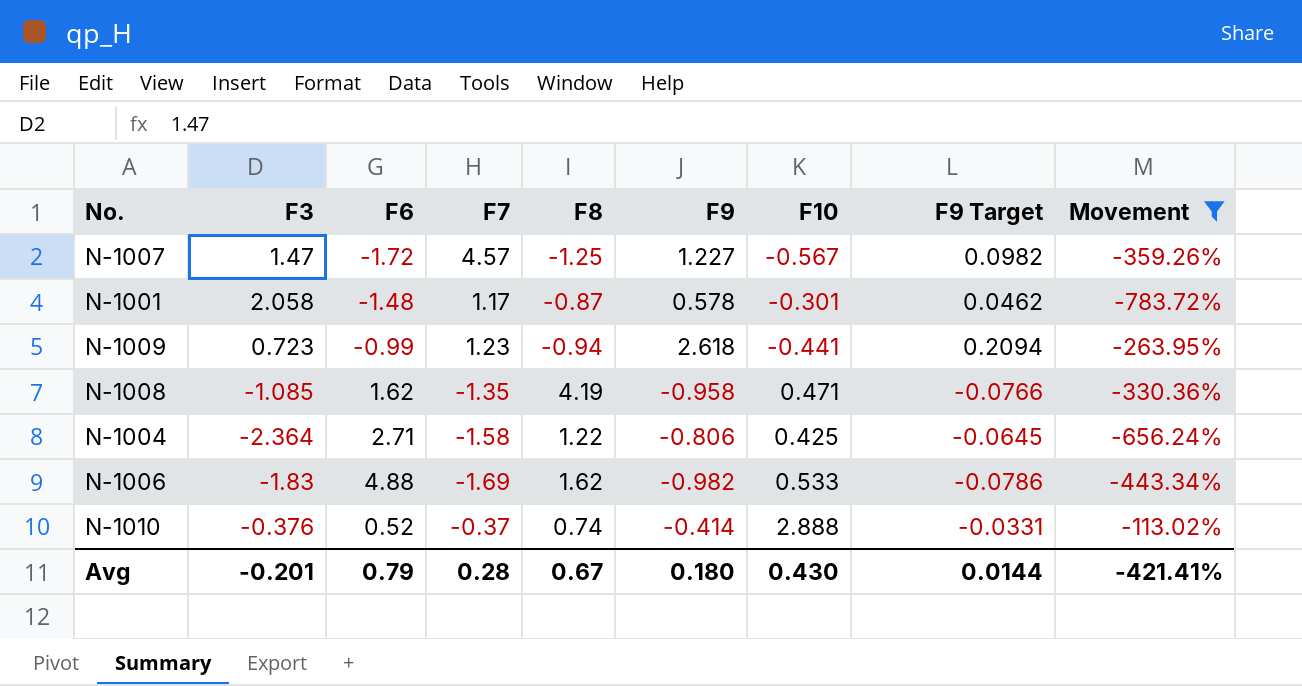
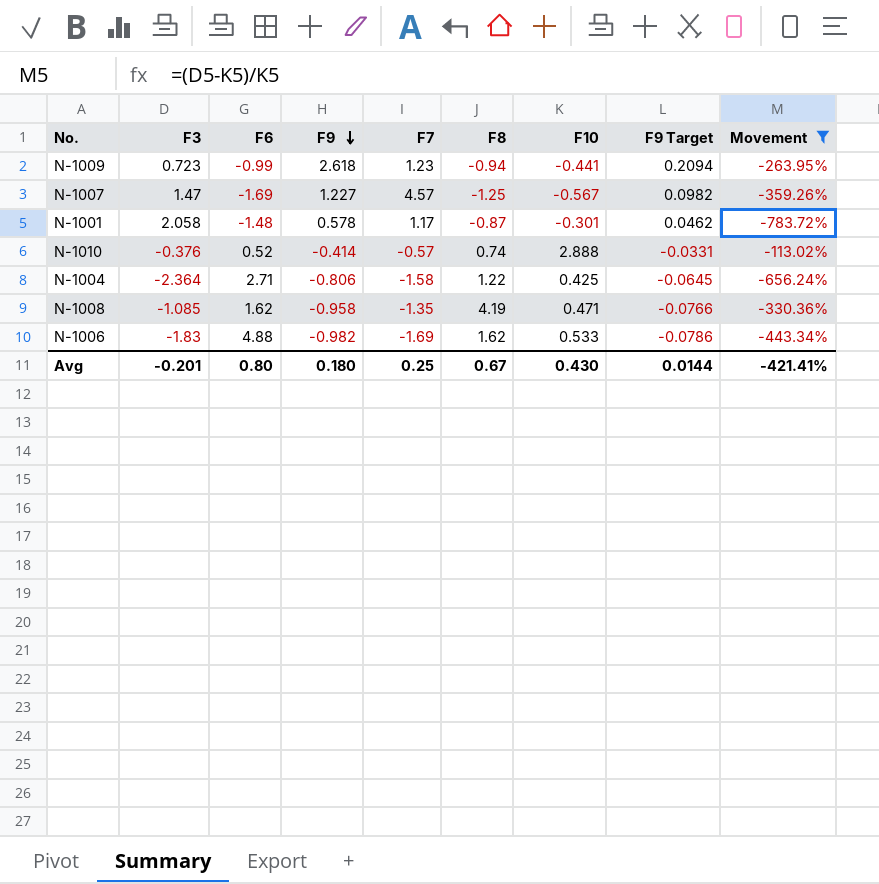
row order: none -> F9 descending
column F9 | position: 6 -> 4
N-1007 | F6: -1.72 -> -1.69
N-1010 | F7: -0.37 -> -0.57
Avg | F6: 0.79 -> 0.80
Avg | F7: 0.28 -> 0.25

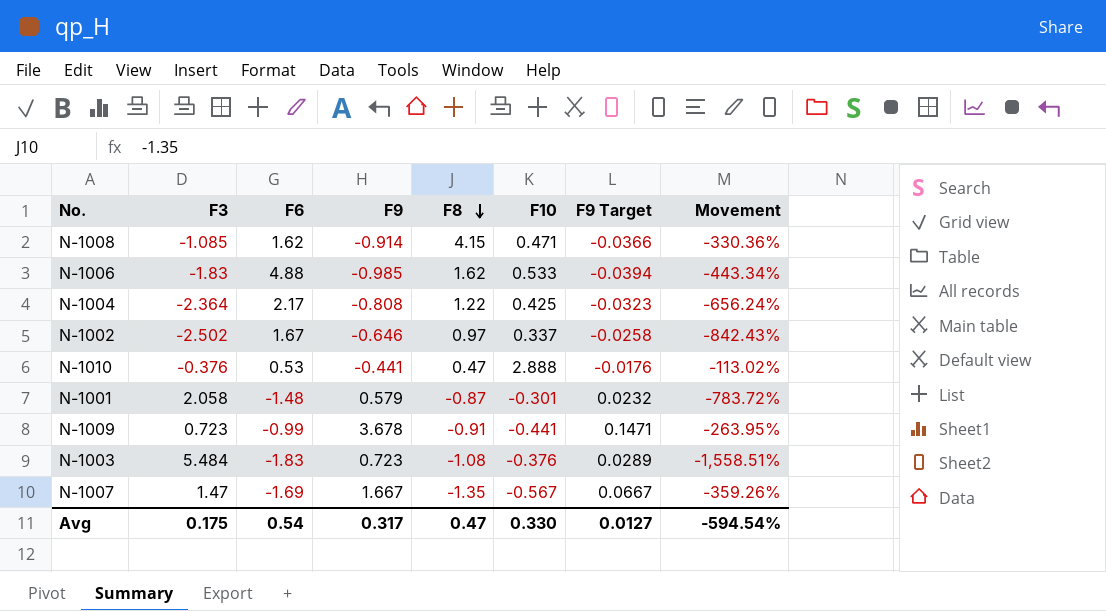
filter: Movement >= -783.72% -> none
row order: F9 descending -> F8 descending
column F7 | position: 5 -> none
column F9 Target | formula: [F9] * 0.08 -> [F9] * 0.04
N-1008 | F9: -0.958 -> -0.914
N-1008 | F8: 4.19 -> 4.15
N-1006 | F9: -0.982 -> -0.985
N-1004 | F6: 2.71 -> 2.17
N-1004 | F9: -0.806 -> -0.808
N-1010 | F6: 0.52 -> 0.53
N-1010 | F9: -0.414 -> -0.441
N-1010 | F8: 0.74 -> 0.47
N-1001 | F9: 0.578 -> 0.579
N-1009 | F9: 2.618 -> 3.678
N-1009 | F8: -0.94 -> -0.91
N-1007 | F9: 1.227 -> 1.667
N-1007 | F8: -1.25 -> -1.35
Avg | F3: -0.201 -> 0.175
Avg | F6: 0.80 -> 0.54
Avg | F9: 0.180 -> 0.317
Avg | F8: 0.67 -> 0.47
Avg | F10: 0.430 -> 0.330
Avg | F9 Target: 0.0144 -> 0.0127
Avg | Movement: -421.41% -> -594.54%

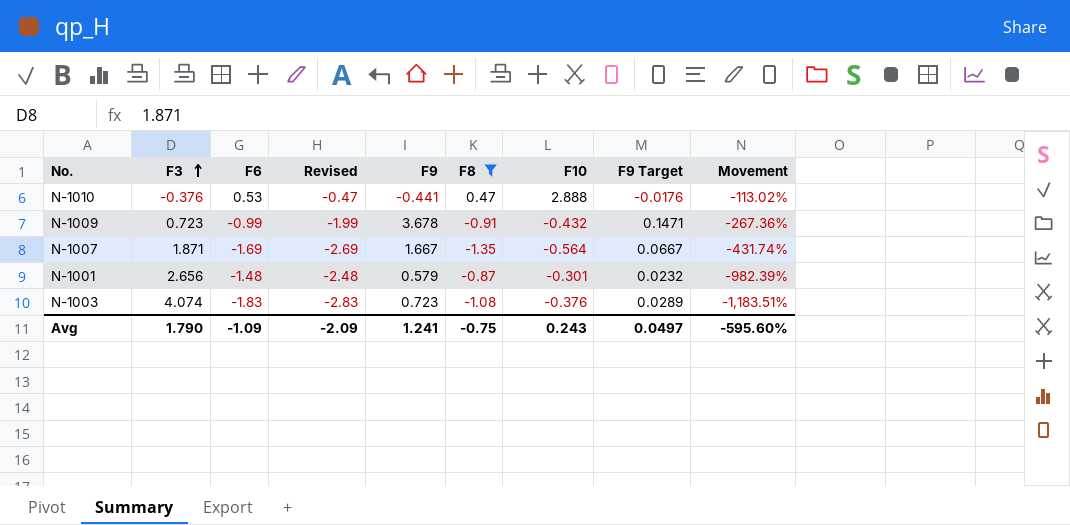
filter: none -> F8 <= 0.47
row order: F8 descending -> F3 ascending
column Revised | formula: none -> [F6] - 1
N-1009 | F10: -0.441 -> -0.432
N-1009 | Movement: -263.95% -> -267.36%
N-1007 | F3: 1.47 -> 1.871
N-1007 | F10: -0.567 -> -0.564
N-1007 | Movement: -359.26% -> -431.74%
N-1001 | F3: 2.058 -> 2.656
N-1001 | Movement: -783.72% -> -982.39%
N-1003 | F3: 5.484 -> 4.074
N-1003 | Movement: -1,558.51% -> -1,183.51%
Avg | F3: 0.175 -> 1.790
Avg | F6: 0.54 -> -1.09
Avg | F9: 0.317 -> 1.241
Avg | F8: 0.47 -> -0.75
Avg | F10: 0.330 -> 0.243
Avg | F9 Target: 0.0127 -> 0.0497
Avg | Movement: -594.54% -> -595.60%

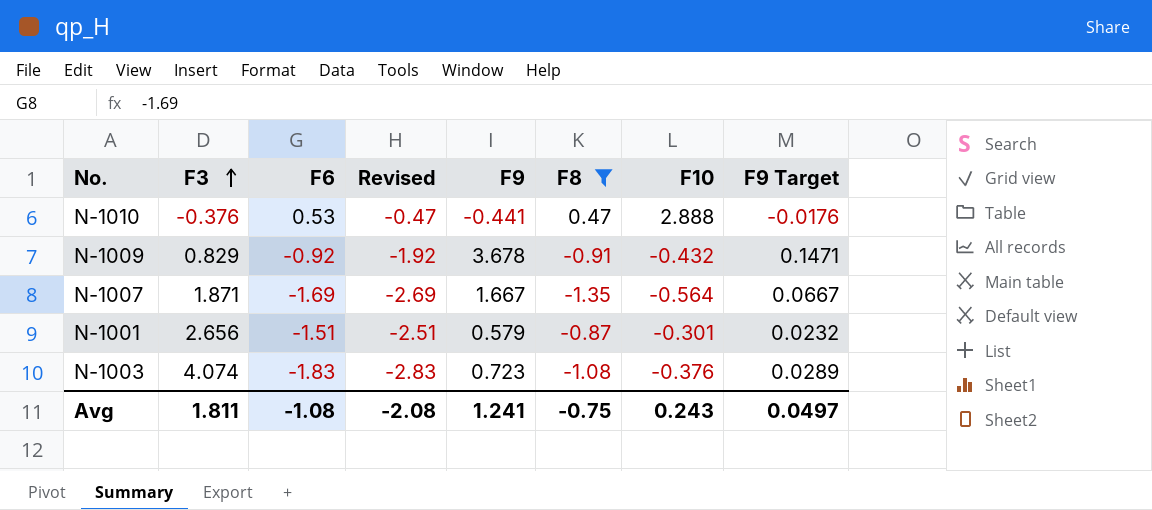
column Movement | formula: ([F3] - [F10]) / [F10] -> none
N-1009 | F3: 0.723 -> 0.829
N-1009 | F6: -0.99 -> -0.92
N-1009 | Revised: -1.99 -> -1.92
N-1001 | F6: -1.48 -> -1.51
N-1001 | Revised: -2.48 -> -2.51
Avg | F3: 1.790 -> 1.811
Avg | F6: -1.09 -> -1.08
Avg | Revised: -2.09 -> -2.08

